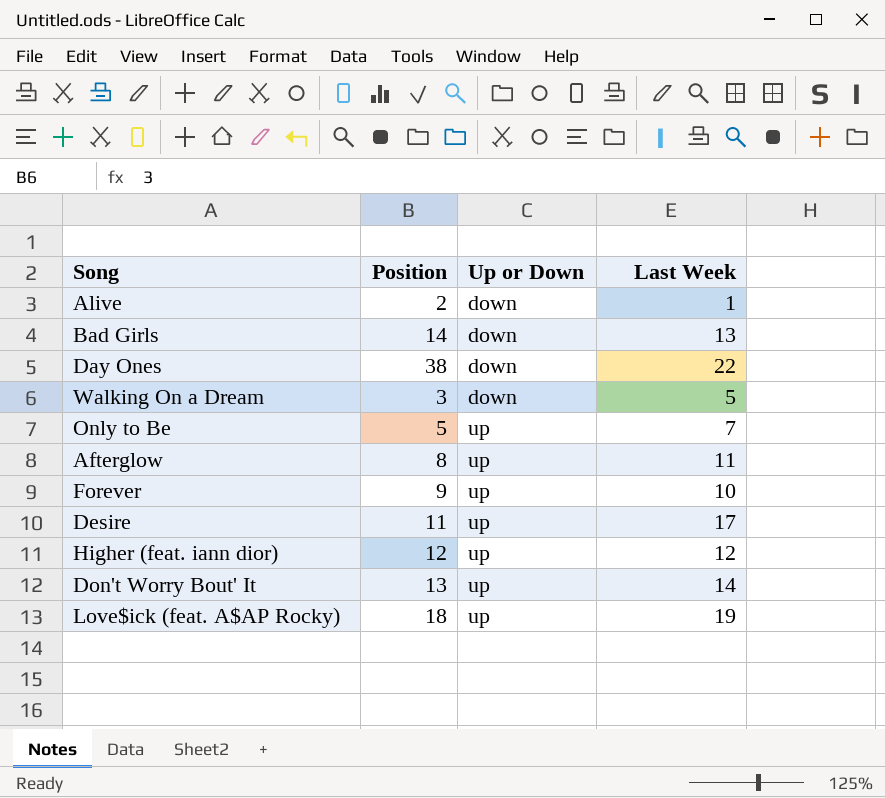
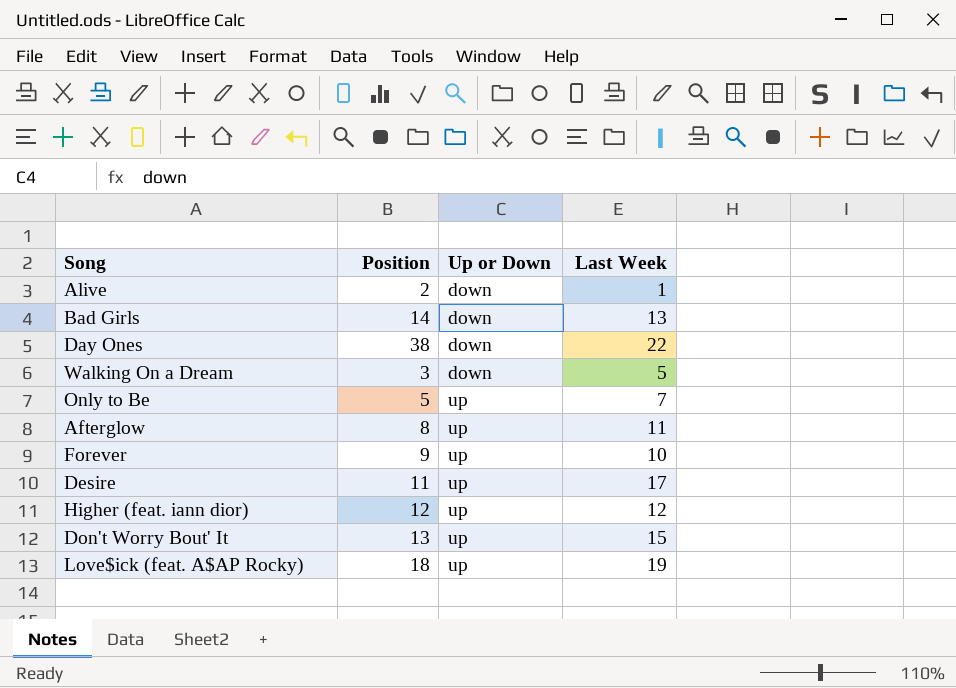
Don't Worry Bout' It | Last Week: 14 -> 15

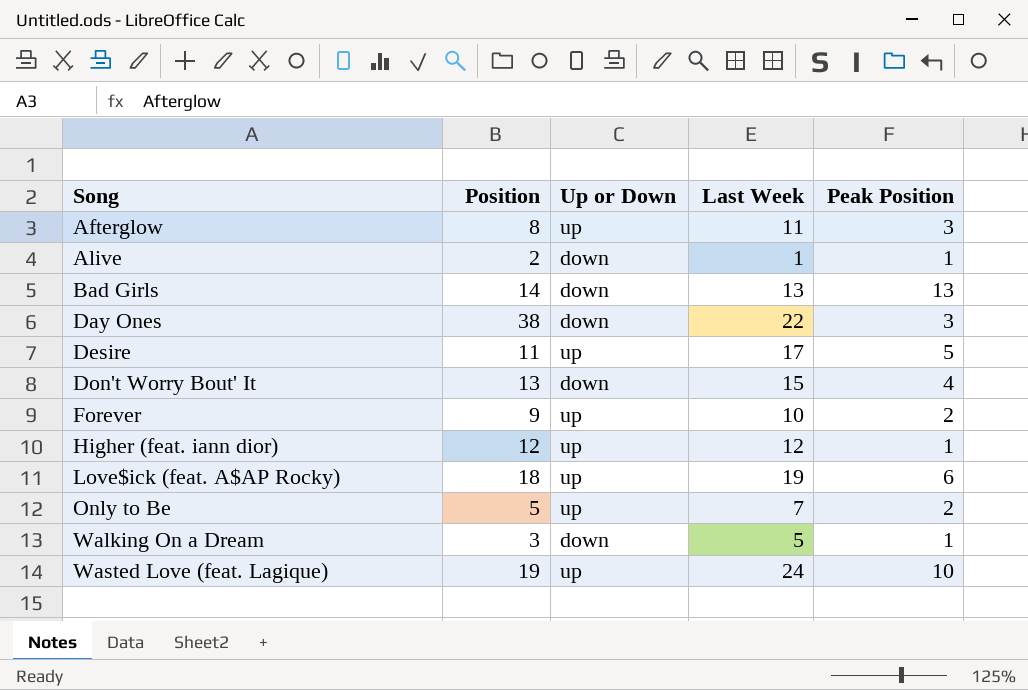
row order: Up or Down ascending -> Song ascending
column Peak Position | position: none -> 5
Don't Worry Bout' It | Up or Down: up -> down
row Wasted Love (feat. Lagique): none -> 19 | up | 24 | 10

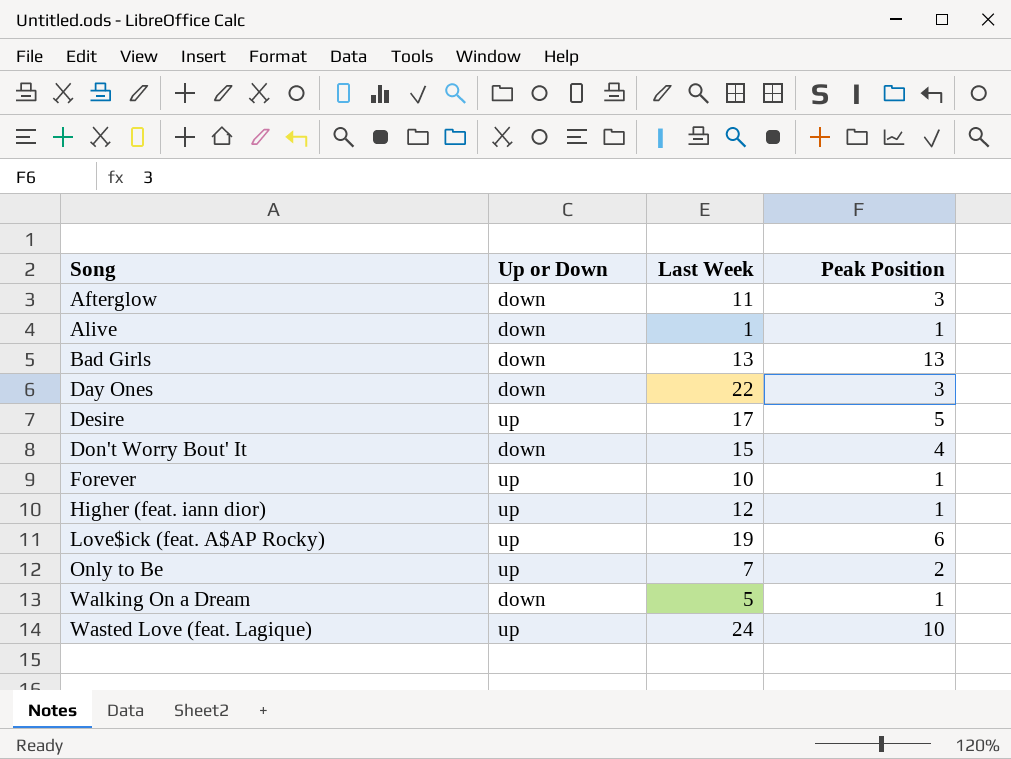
column Position | position: 2 -> none
Afterglow | Up or Down: up -> down
Forever | Peak Position: 2 -> 1

